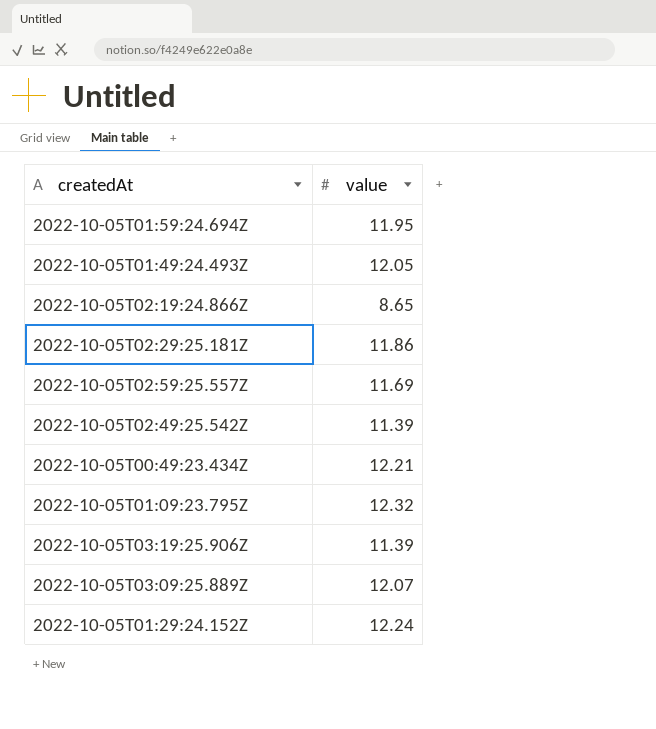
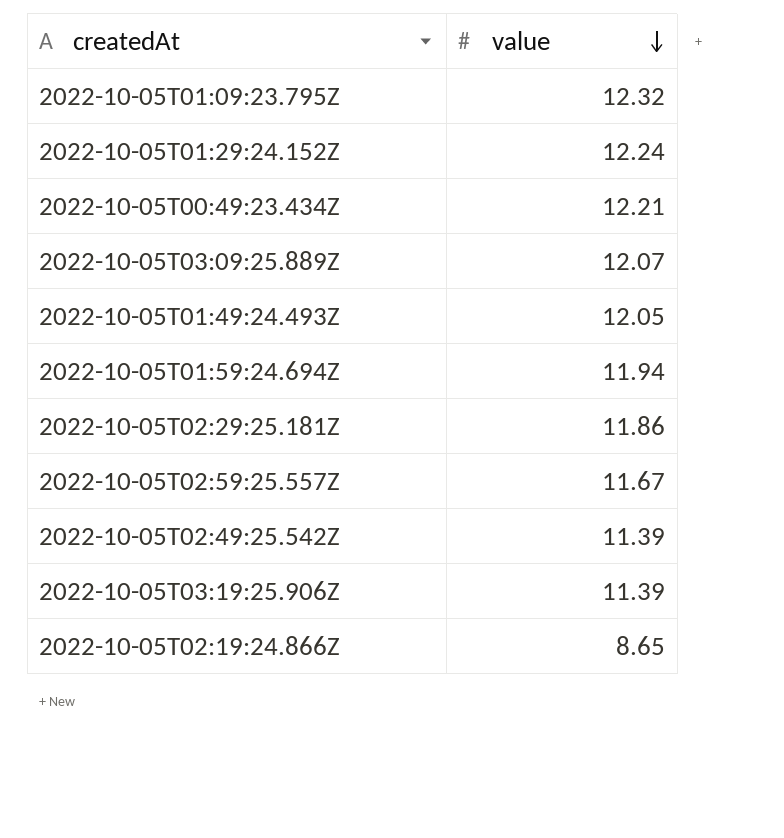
row order: none -> value descending
2022-10-05T01:59:24.694Z | value: 11.95 -> 11.94
2022-10-05T02:59:25.557Z | value: 11.69 -> 11.67

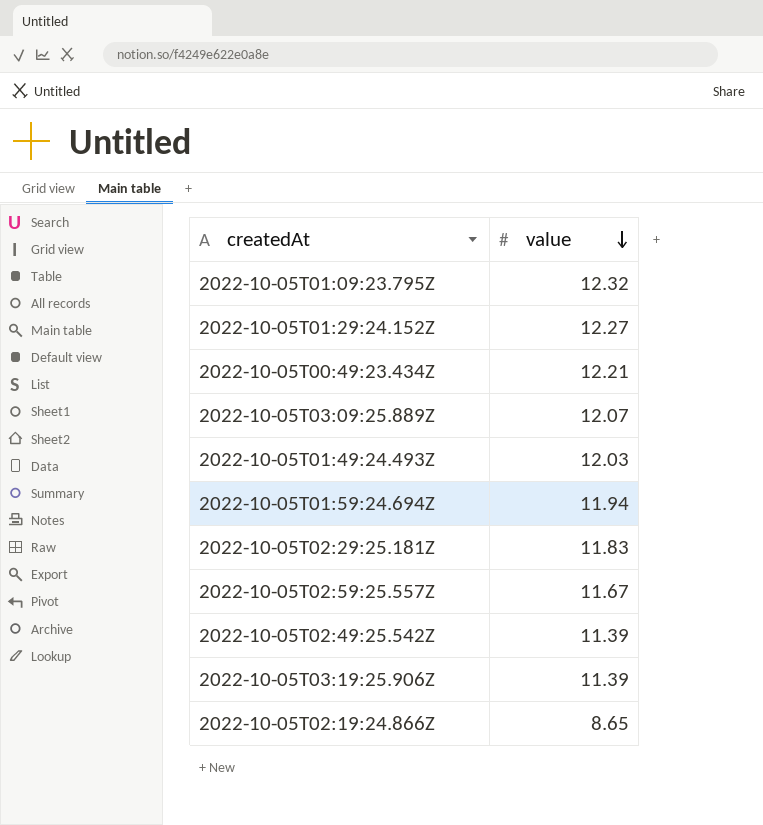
2022-10-05T01:29:24.152Z | value: 12.24 -> 12.27
2022-10-05T01:49:24.493Z | value: 12.05 -> 12.03
2022-10-05T02:29:25.181Z | value: 11.86 -> 11.83

